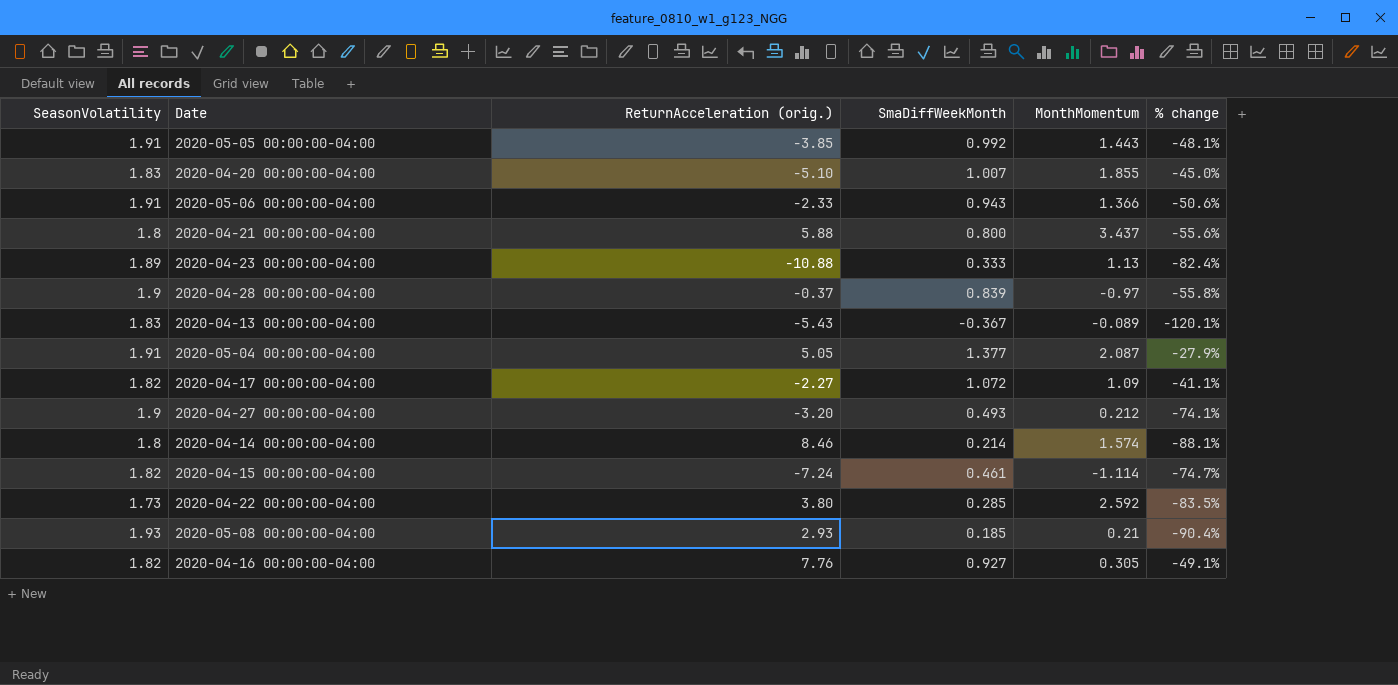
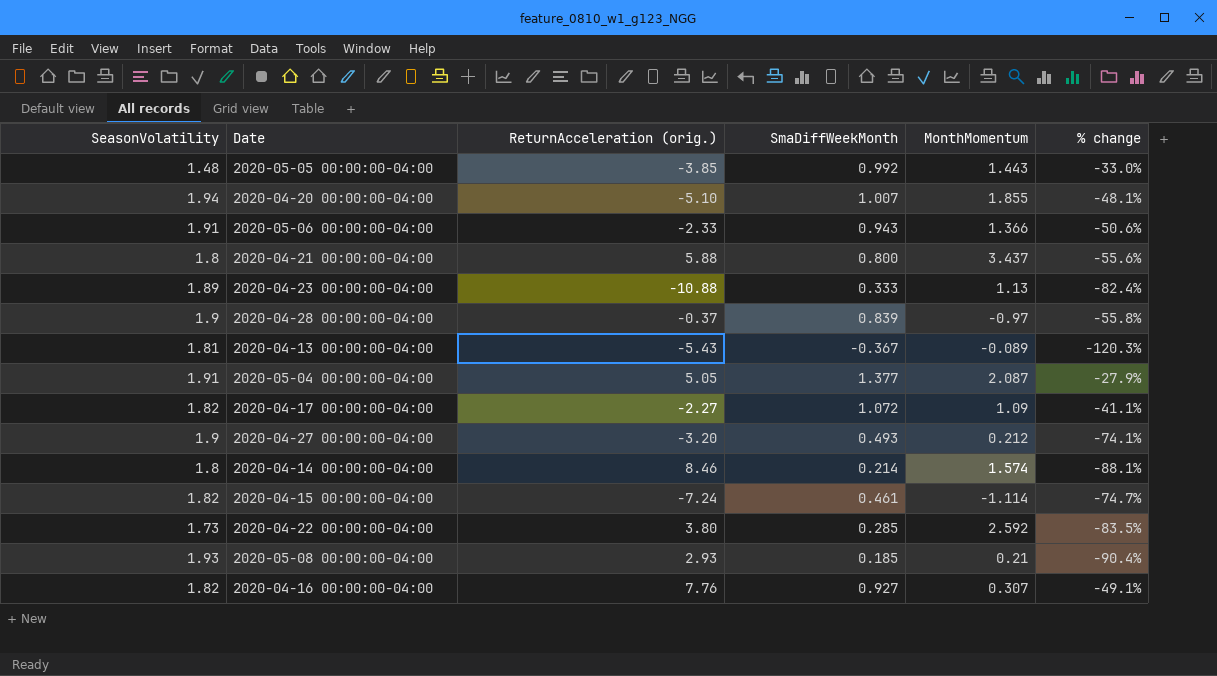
2020-05-05 00:00:00-04:00 | SeasonVolatility: 1.91 -> 1.48
2020-05-05 00:00:00-04:00 | % change: -48.1% -> -33.0%
2020-04-20 00:00:00-04:00 | SeasonVolatility: 1.83 -> 1.94
2020-04-20 00:00:00-04:00 | % change: -45.0% -> -48.1%
2020-04-13 00:00:00-04:00 | SeasonVolatility: 1.83 -> 1.81
2020-04-13 00:00:00-04:00 | % change: -120.1% -> -120.3%
2020-04-16 00:00:00-04:00 | MonthMomentum: 0.305 -> 0.307

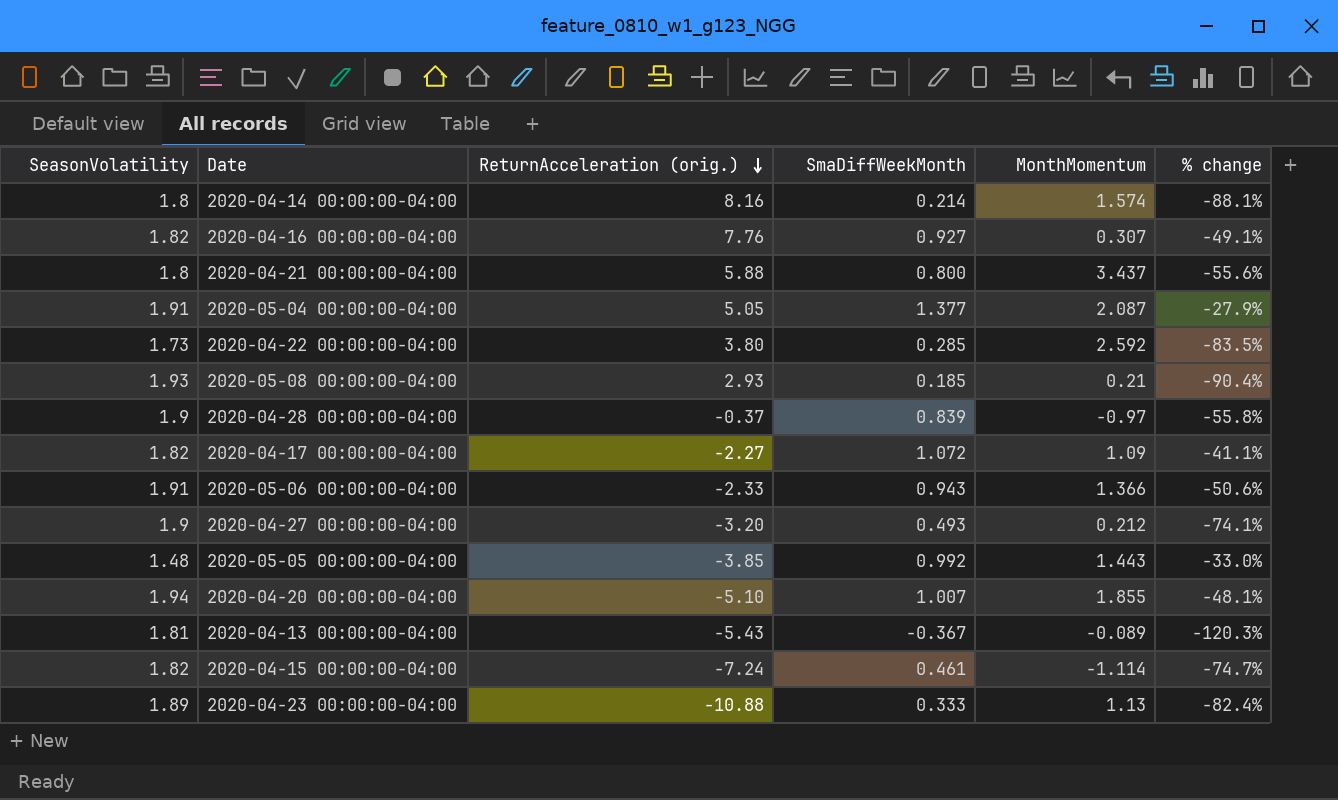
row order: none -> ReturnAcceleration (orig.) descending
2020-04-14 00:00:00-04:00 | ReturnAcceleration (orig.): 8.46 -> 8.16

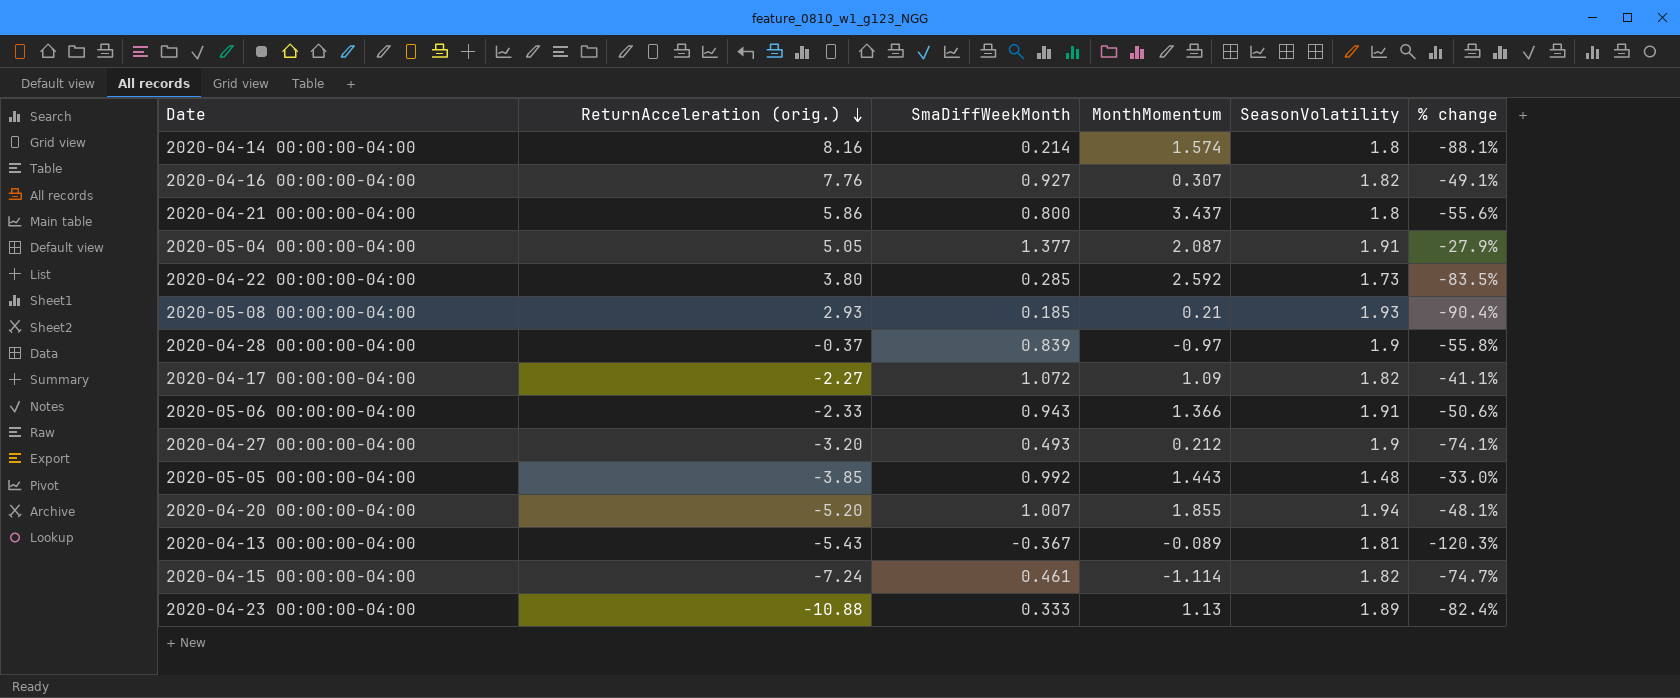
column SeasonVolatility | position: 1 -> 5
2020-04-21 00:00:00-04:00 | ReturnAcceleration (orig.): 5.88 -> 5.86
2020-04-20 00:00:00-04:00 | ReturnAcceleration (orig.): -5.10 -> -5.20

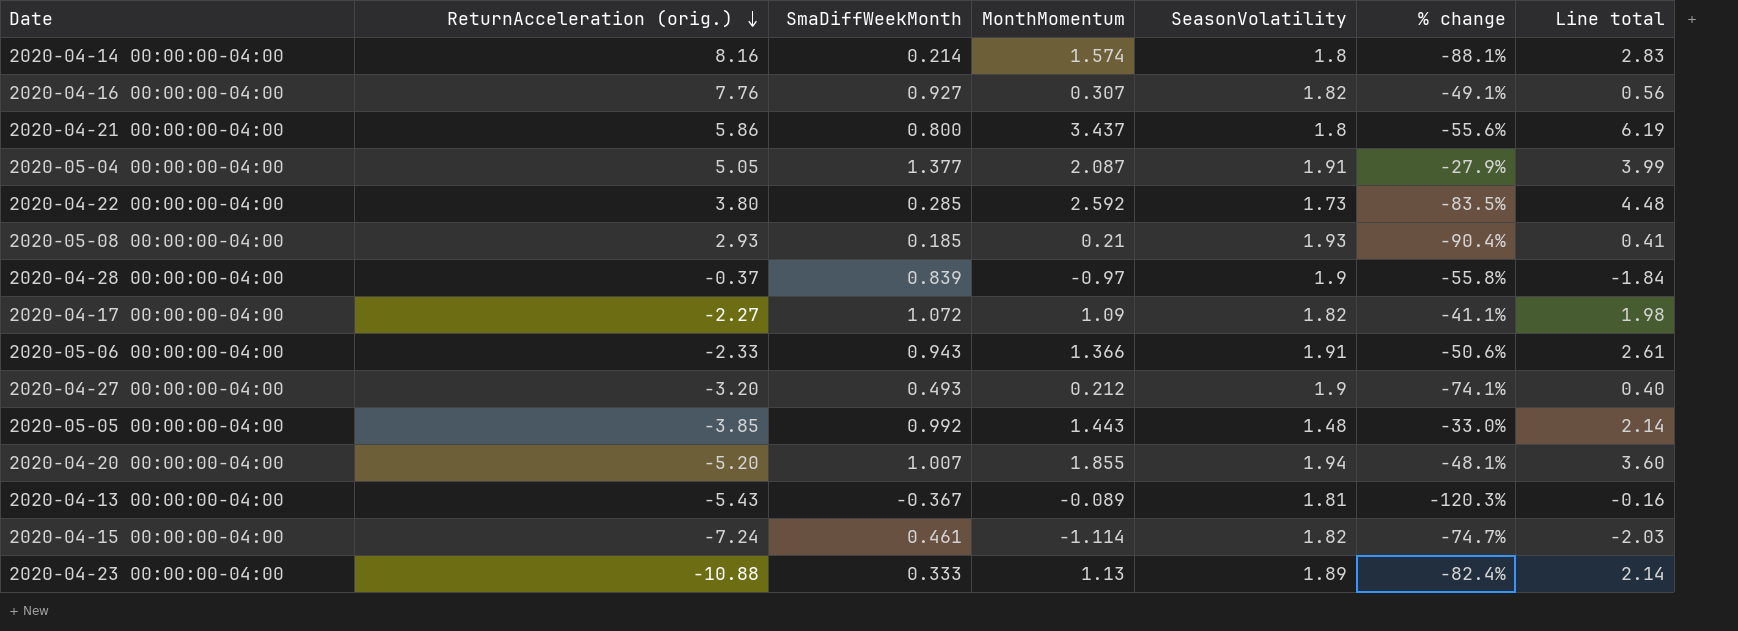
column Line total | formula: none -> [MonthMomentum] * [SeasonVolatility]

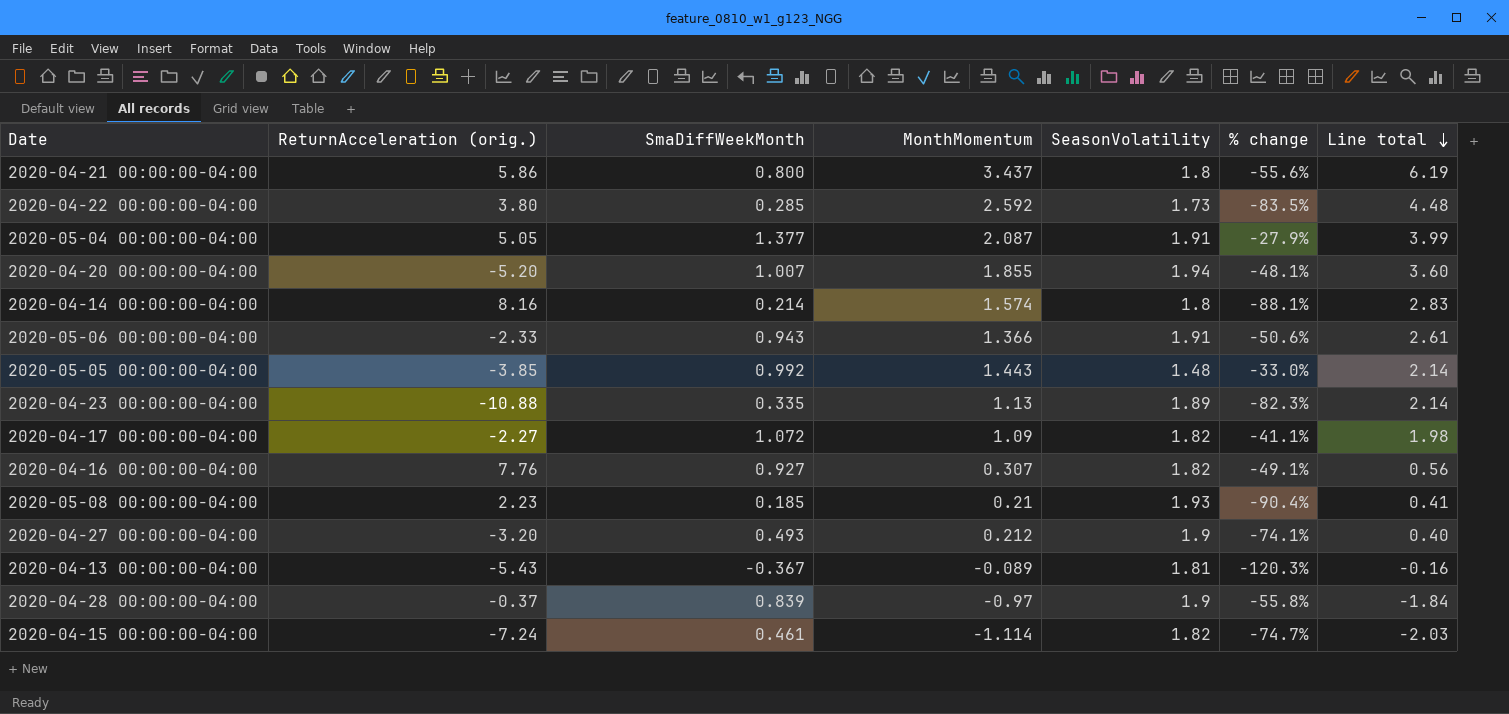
row order: ReturnAcceleration (orig.) descending -> Line total descending
2020-04-23 00:00:00-04:00 | SmaDiffWeekMonth: 0.333 -> 0.335
2020-04-23 00:00:00-04:00 | % change: -82.4% -> -82.3%
2020-05-08 00:00:00-04:00 | ReturnAcceleration (orig.): 2.93 -> 2.23

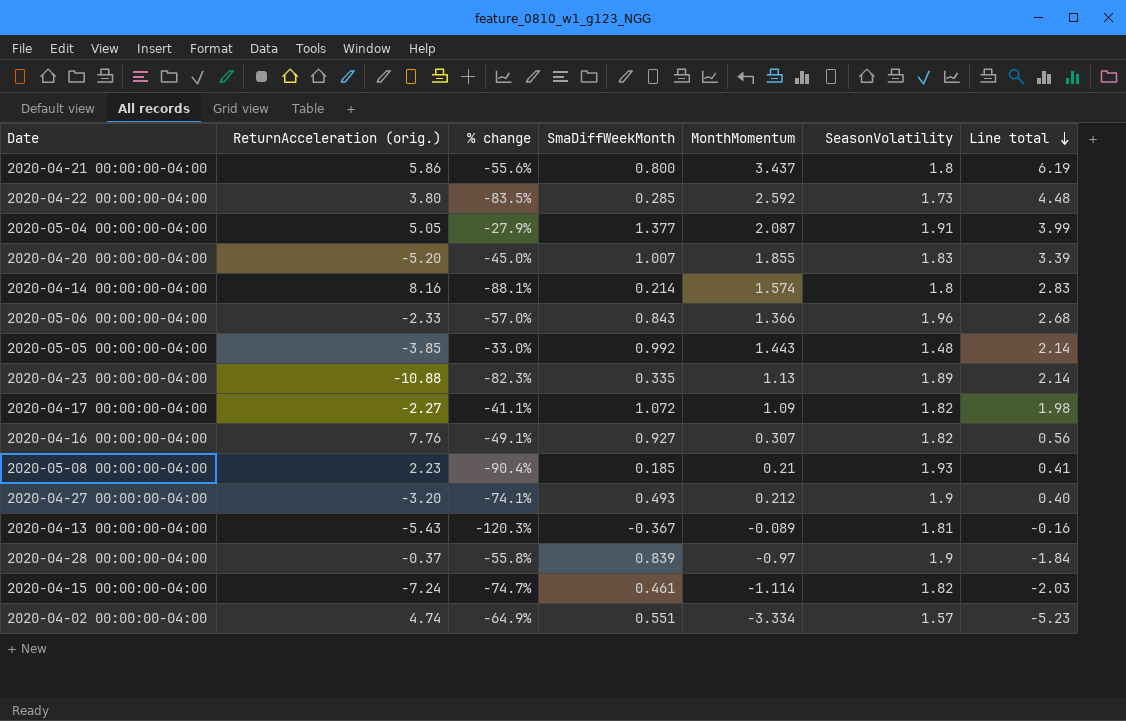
column % change | position: 6 -> 3
2020-04-20 00:00:00-04:00 | % change: -48.1% -> -45.0%
2020-04-20 00:00:00-04:00 | SeasonVolatility: 1.94 -> 1.83
2020-04-20 00:00:00-04:00 | Line total: 3.60 -> 3.39
2020-05-06 00:00:00-04:00 | % change: -50.6% -> -57.0%
2020-05-06 00:00:00-04:00 | SmaDiffWeekMonth: 0.943 -> 0.843
2020-05-06 00:00:00-04:00 | SeasonVolatility: 1.91 -> 1.96
2020-05-06 00:00:00-04:00 | Line total: 2.61 -> 2.68
row 2020-04-02 00:00:00-04:00: none -> 4.74 | -64.9% | 0.551 | -3.334 | 1.57 | -5.23

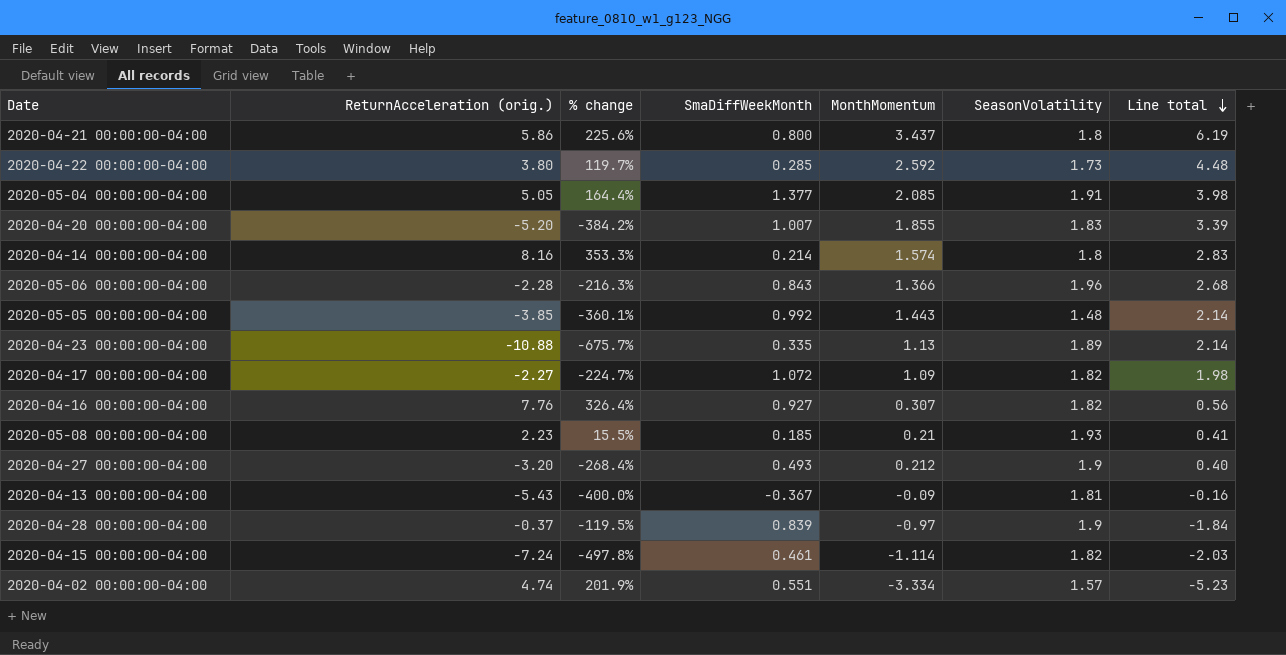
column % change | formula: ([SmaDiffWeekMonth] - [SeasonVolatility]) / [SeasonVolatility] -> ([ReturnAcceleration (orig.)] - [SeasonVolatility]) / [SeasonVolatility]
2020-05-04 00:00:00-04:00 | MonthMomentum: 2.087 -> 2.085
2020-05-04 00:00:00-04:00 | Line total: 3.99 -> 3.98
2020-05-06 00:00:00-04:00 | ReturnAcceleration (orig.): -2.33 -> -2.28
2020-04-13 00:00:00-04:00 | MonthMomentum: -0.089 -> -0.09

